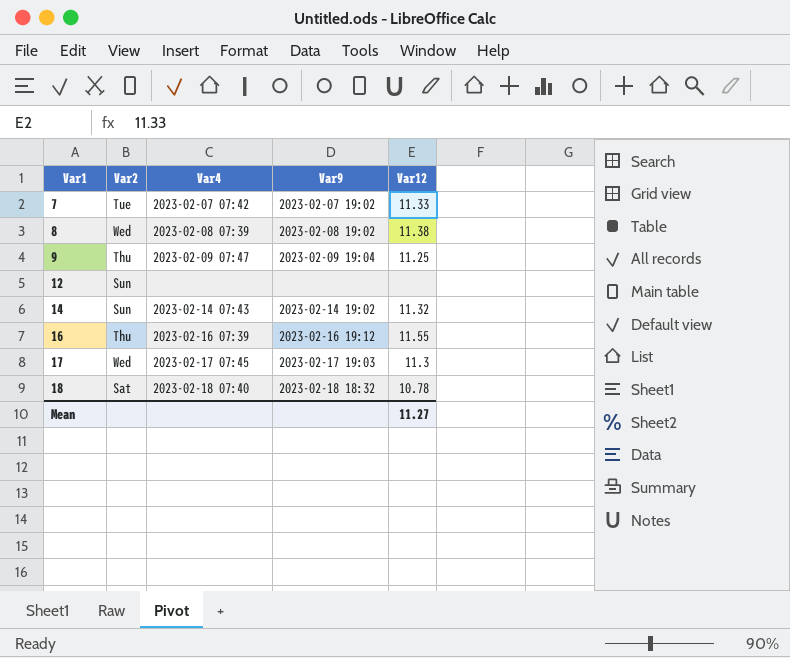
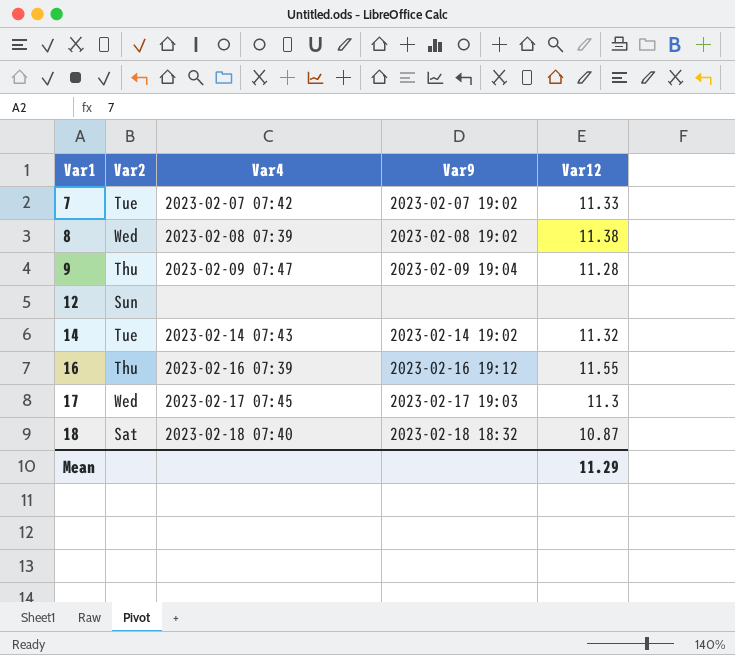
9 | Var12: 11.25 -> 11.28
14 | Var2: Sun -> Tue
18 | Var12: 10.78 -> 10.87
Mean | Var12: 11.27 -> 11.29

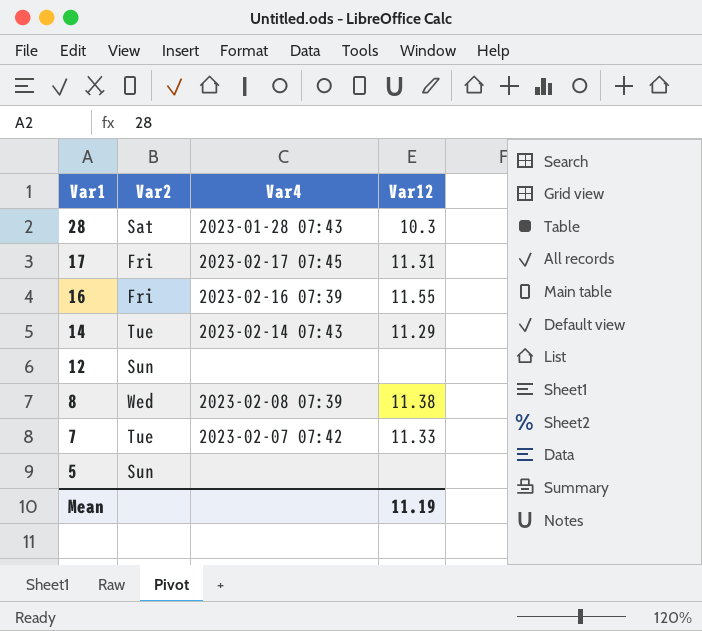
row order: Var1 ascending -> Var1 descending
column Var9 | position: 4 -> none
row 9: Thu | 2023-02-09 07:47 | 2023-02-09 19:04 | 11.28 -> none
row 18: Sat | 2023-02-18 07:40 | 2023-02-18 18:32 | 10.87 -> none
row 28: none -> Sat | 2023-01-28 07:43 | 10.3
17 | Var2: Wed -> Fri
17 | Var12: 11.3 -> 11.31
16 | Var2: Thu -> Fri
14 | Var12: 11.32 -> 11.29
row 5: none -> Sun | none | none
Mean | Var12: 11.29 -> 11.19

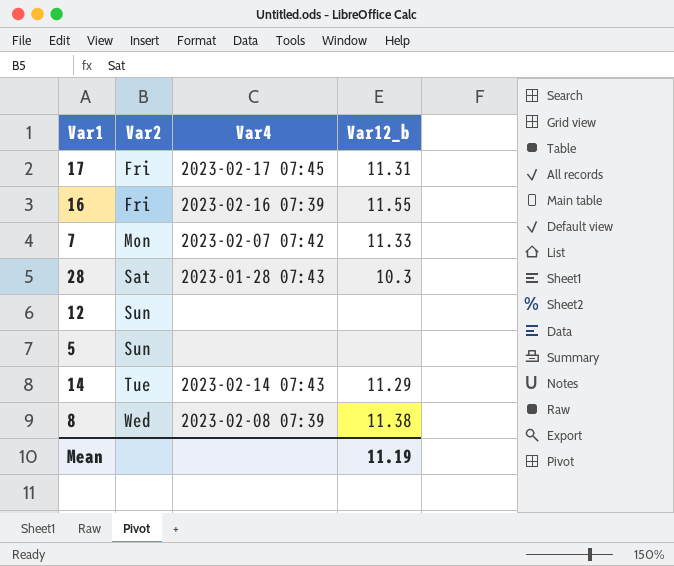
row order: Var1 descending -> Var2 ascending
column name: Var12 -> Var12_b
7 | Var2: Tue -> Mon

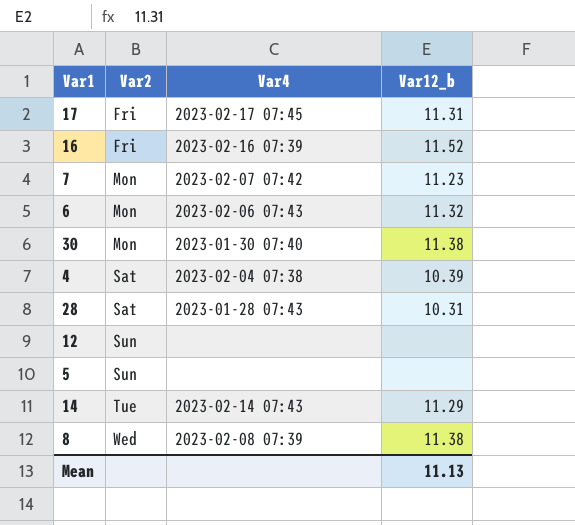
16 | Var12_b: 11.55 -> 11.52
7 | Var12_b: 11.33 -> 11.23
row 6: none -> Mon | 2023-02-06 07:43 | 11.32
row 30: none -> Mon | 2023-01-30 07:40 | 11.38
row 4: none -> Sat | 2023-02-04 07:38 | 10.39
28 | Var12_b: 10.3 -> 10.31
Mean | Var12_b: 11.19 -> 11.13

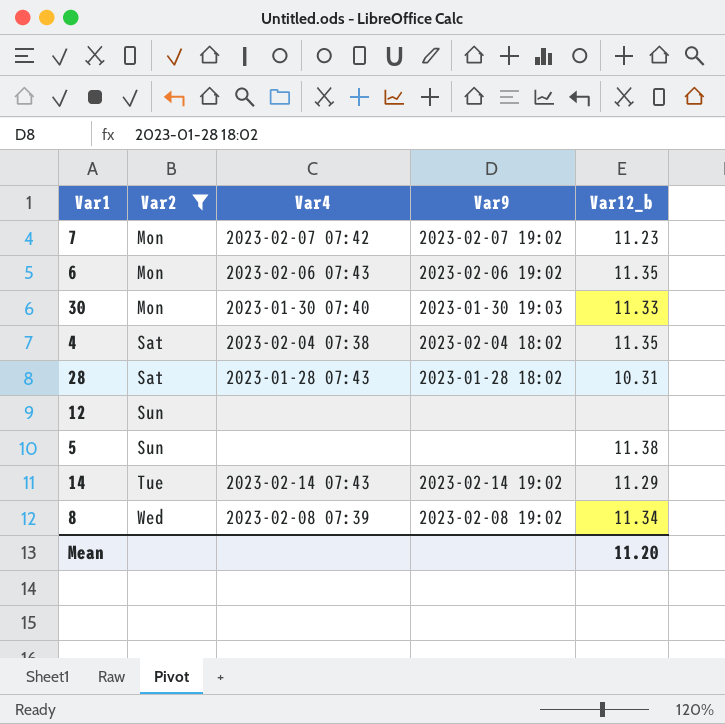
filter: none -> Var2 != Fri
column Var9 | position: none -> 4
6 | Var12_b: 11.32 -> 11.35
30 | Var12_b: 11.38 -> 11.33
4 | Var12_b: 10.39 -> 11.35
5 | Var12_b: none -> 11.38
8 | Var12_b: 11.38 -> 11.34
Mean | Var12_b: 11.13 -> 11.20

